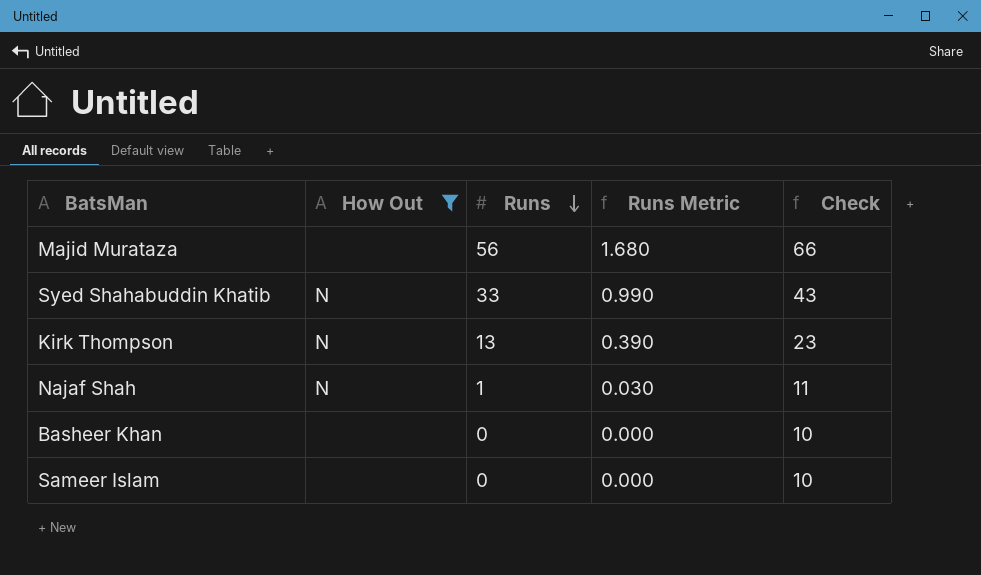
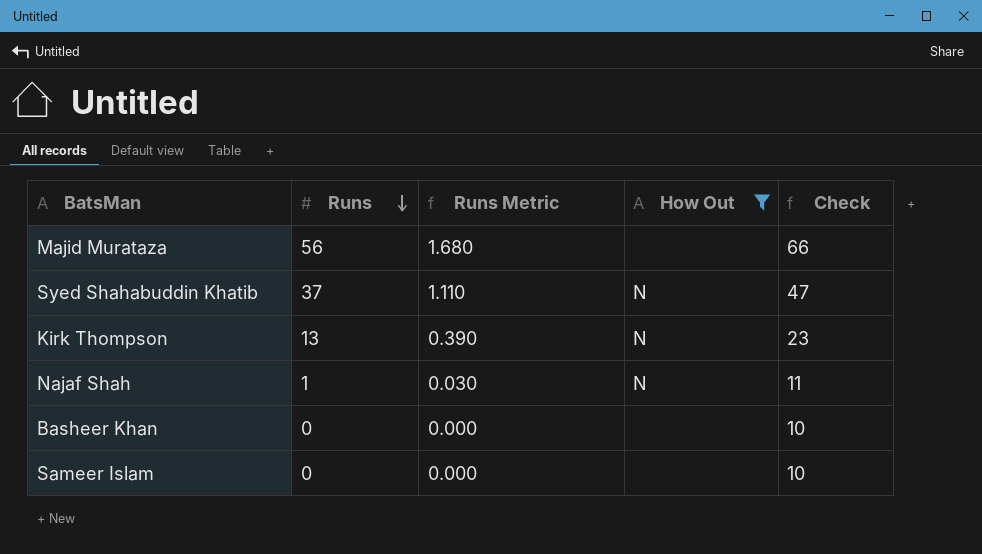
column How Out | position: 2 -> 4
Syed Shahabuddin Khatib | Runs: 33 -> 37
Syed Shahabuddin Khatib | Runs Metric: 0.990 -> 1.110
Syed Shahabuddin Khatib | Check: 43 -> 47

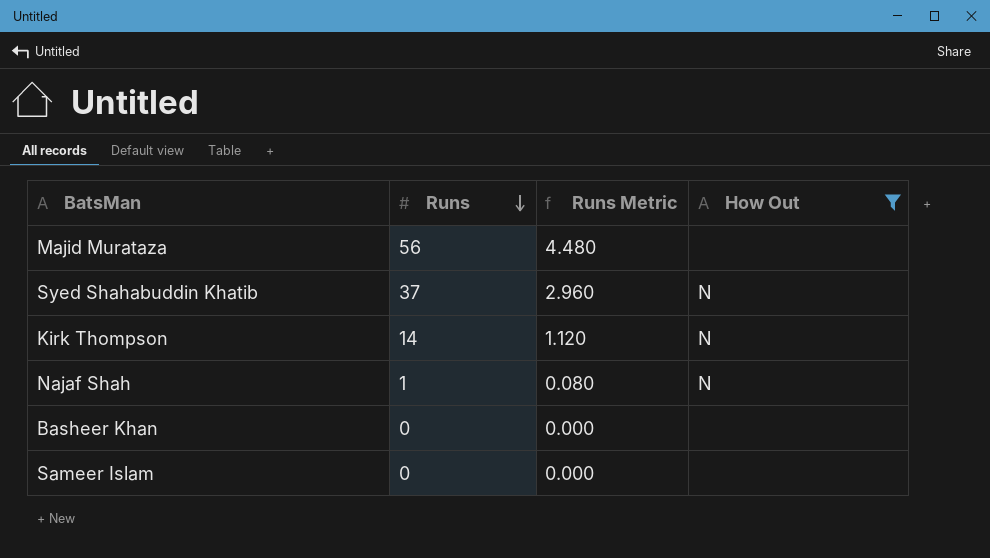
column Check | formula: [Runs] + 10 -> none
column Runs Metric | formula: [Runs] * 0.03 -> [Runs] * 0.08
Kirk Thompson | Runs: 13 -> 14

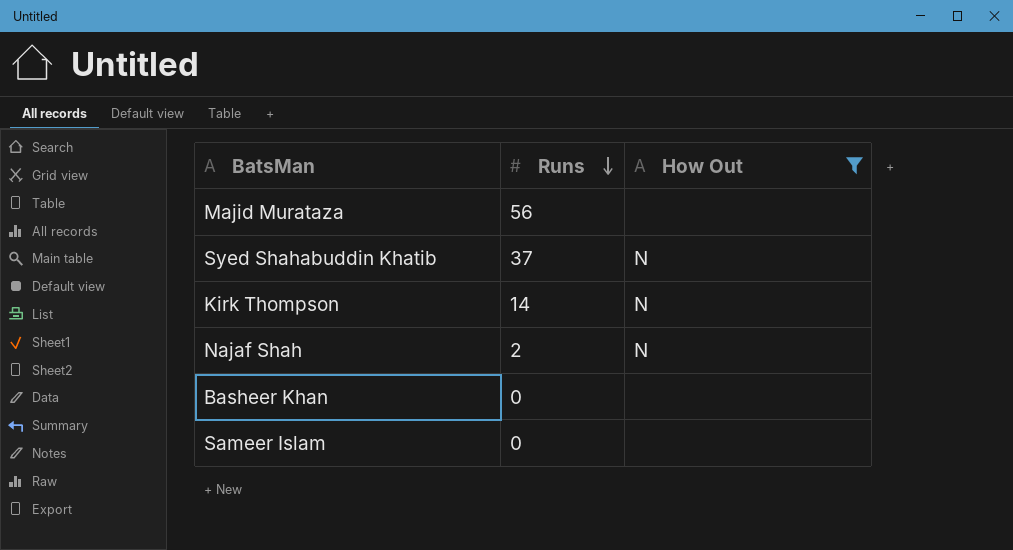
column Runs Metric | formula: [Runs] * 0.08 -> none
Najaf Shah | Runs: 1 -> 2

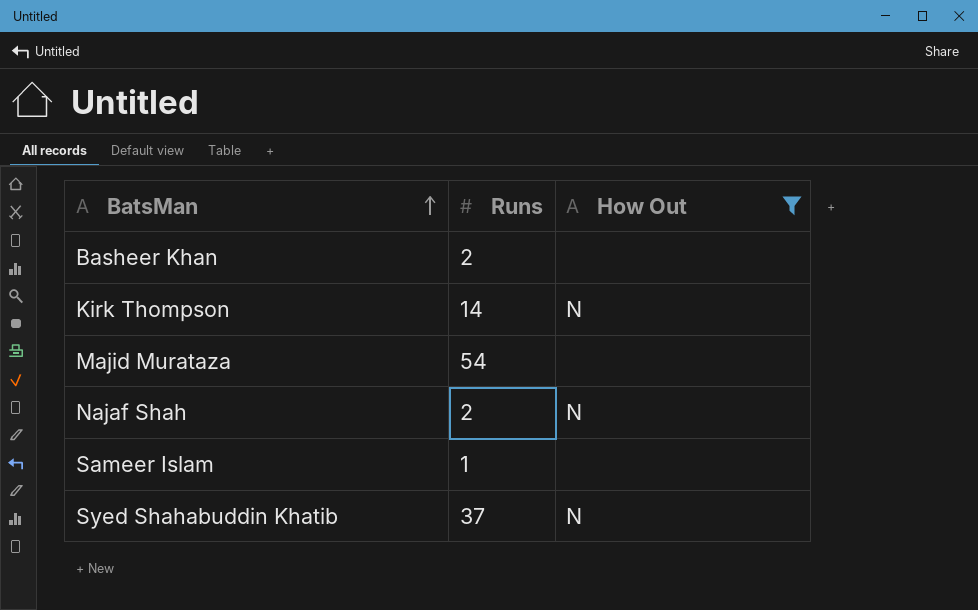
row order: Runs descending -> BatsMan ascending
Basheer Khan | Runs: 0 -> 2
Majid Murataza | Runs: 56 -> 54
Sameer Islam | Runs: 0 -> 1

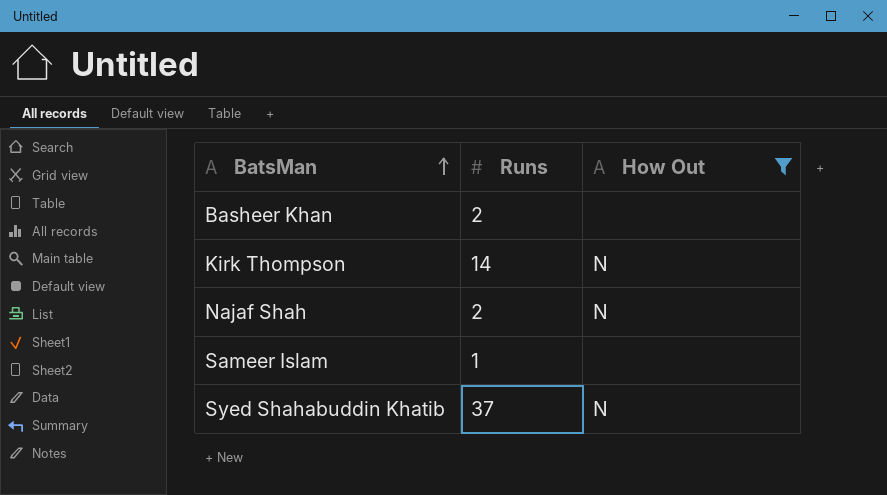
row Majid Murataza: 54 | none -> none

